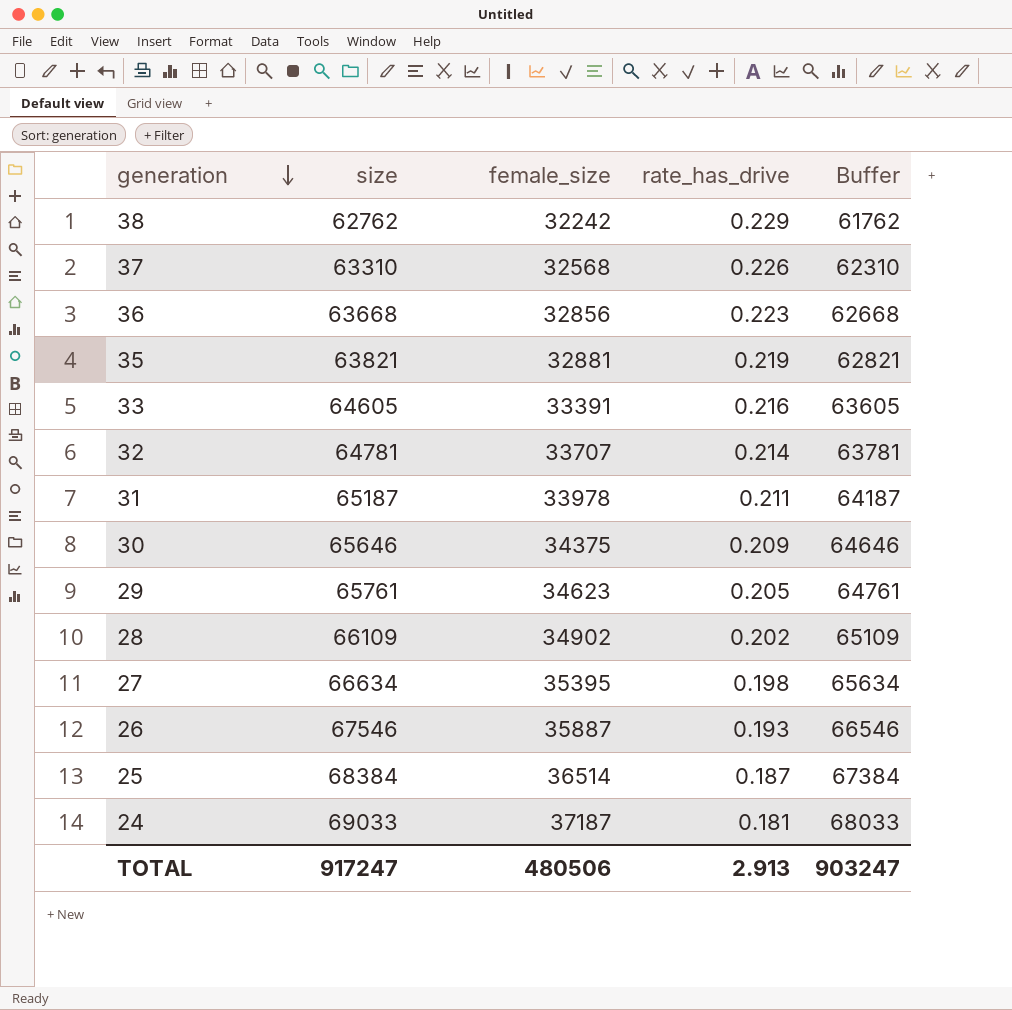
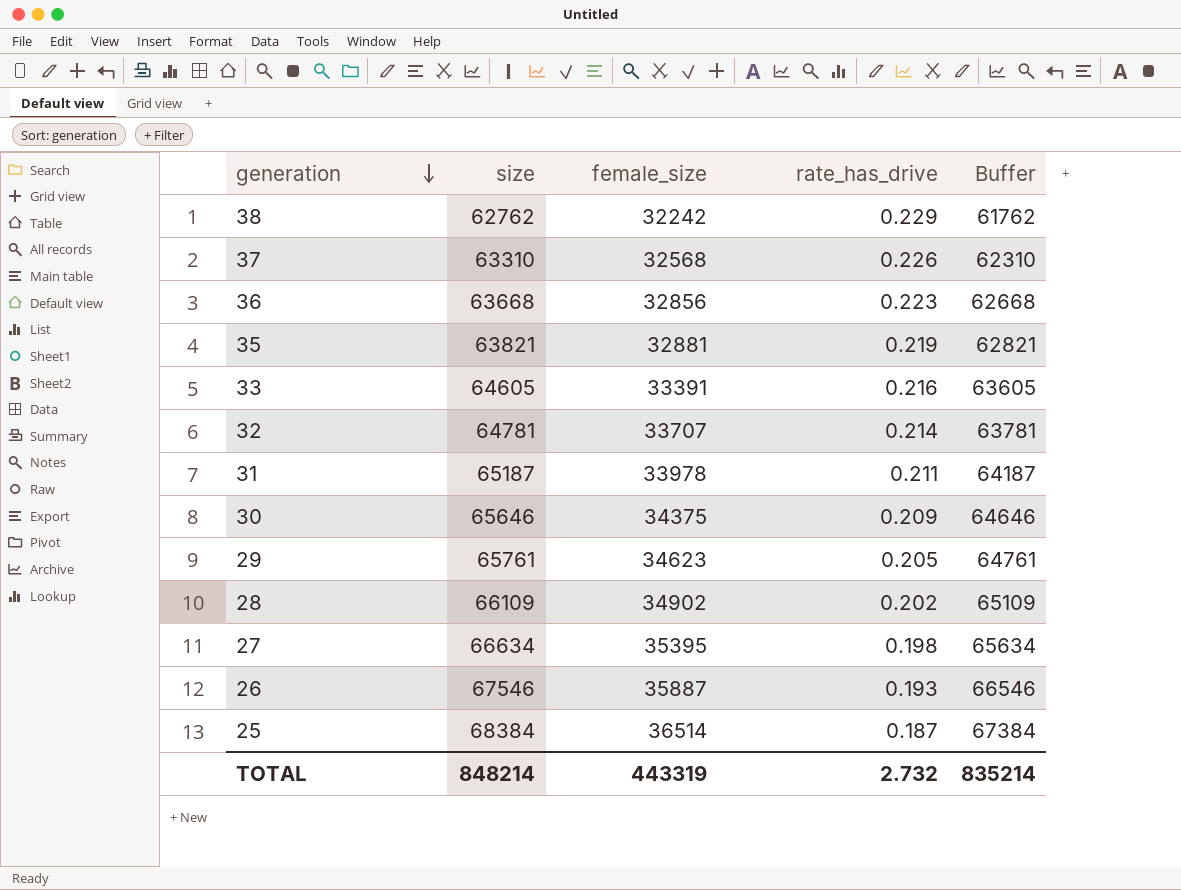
row 24: 69033 | 37187 | 0.181 | 68033 -> none
TOTAL | size: 917247 -> 848214
TOTAL | female_size: 480506 -> 443319
TOTAL | rate_has_drive: 2.913 -> 2.732
TOTAL | Buffer: 903247 -> 835214

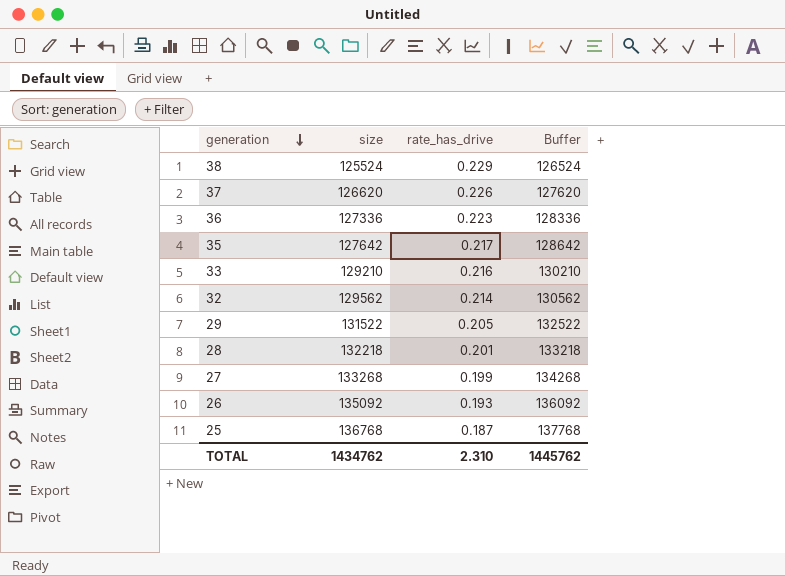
column female_size | position: 3 -> none
column Buffer | formula: [size] - 1000 -> [size] + 1000
row 31: 65187 | 33978 | 0.211 | 64187 -> none
row 30: 65646 | 34375 | 0.209 | 64646 -> none
38 | size: 62762 -> 125524
37 | size: 63310 -> 126620
36 | size: 63668 -> 127336
35 | size: 63821 -> 127642
35 | rate_has_drive: 0.219 -> 0.217
33 | size: 64605 -> 129210
32 | size: 64781 -> 129562
29 | size: 65761 -> 131522
28 | size: 66109 -> 132218
28 | rate_has_drive: 0.202 -> 0.201
27 | size: 66634 -> 133268
27 | rate_has_drive: 0.198 -> 0.199
26 | size: 67546 -> 135092
25 | size: 68384 -> 136768
TOTAL | size: 848214 -> 1434762
TOTAL | rate_has_drive: 2.732 -> 2.310
TOTAL | Buffer: 835214 -> 1445762

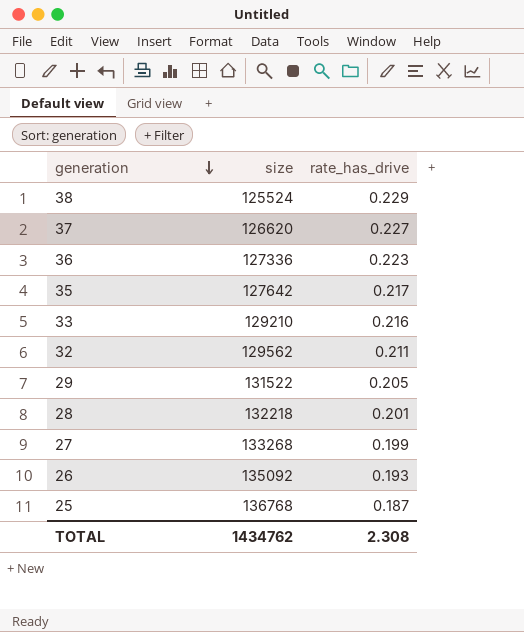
column Buffer | formula: [size] + 1000 -> none
37 | rate_has_drive: 0.226 -> 0.227
32 | rate_has_drive: 0.214 -> 0.211
TOTAL | rate_has_drive: 2.310 -> 2.308

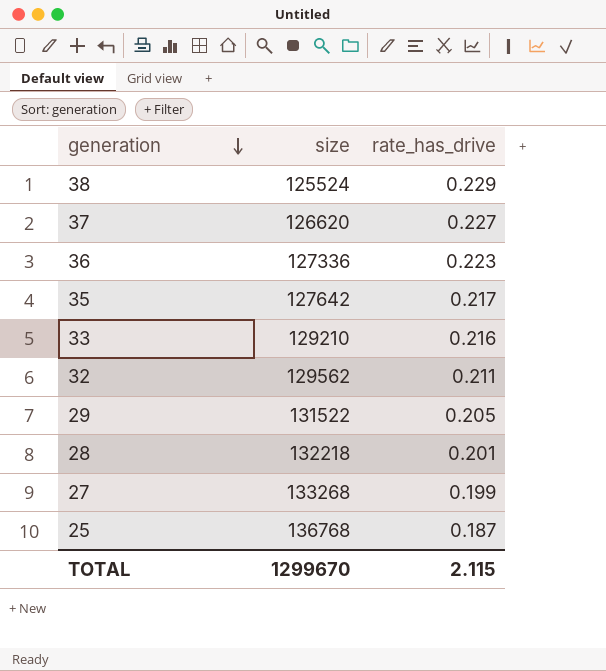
row 26: 135092 | 0.193 -> none
TOTAL | size: 1434762 -> 1299670
TOTAL | rate_has_drive: 2.308 -> 2.115

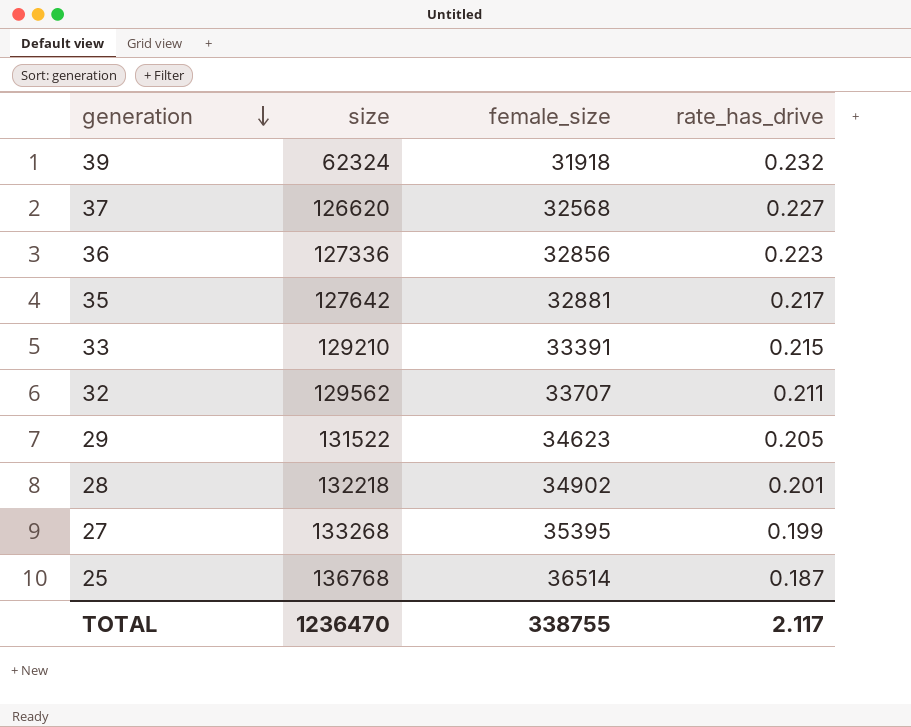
column female_size | position: none -> 3
row 38: 125524 | 0.229 -> none
row 39: none -> 62324 | 31918 | 0.232
33 | rate_has_drive: 0.216 -> 0.215
TOTAL | size: 1299670 -> 1236470
TOTAL | rate_has_drive: 2.115 -> 2.117

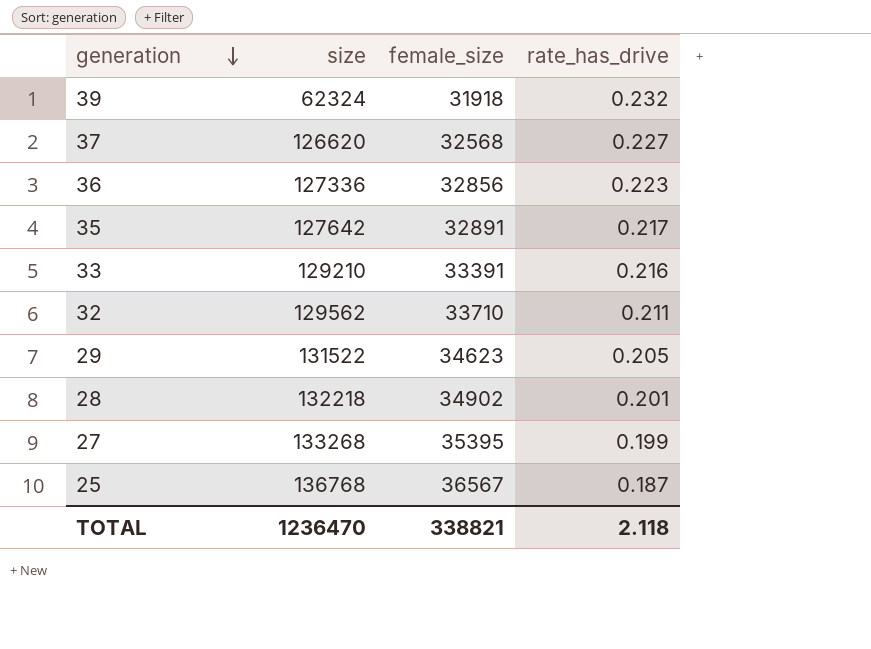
35 | female_size: 32881 -> 32891
33 | rate_has_drive: 0.215 -> 0.216
32 | female_size: 33707 -> 33710
25 | female_size: 36514 -> 36567
TOTAL | female_size: 338755 -> 338821
TOTAL | rate_has_drive: 2.117 -> 2.118

